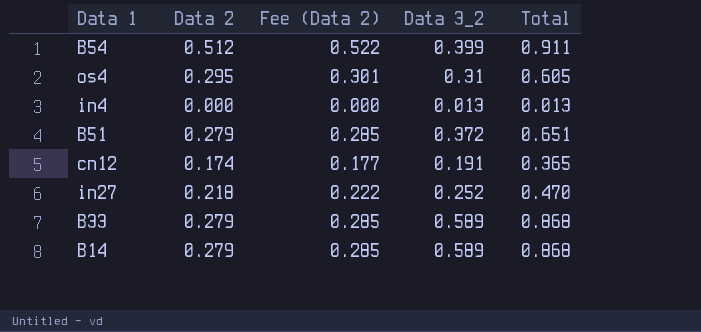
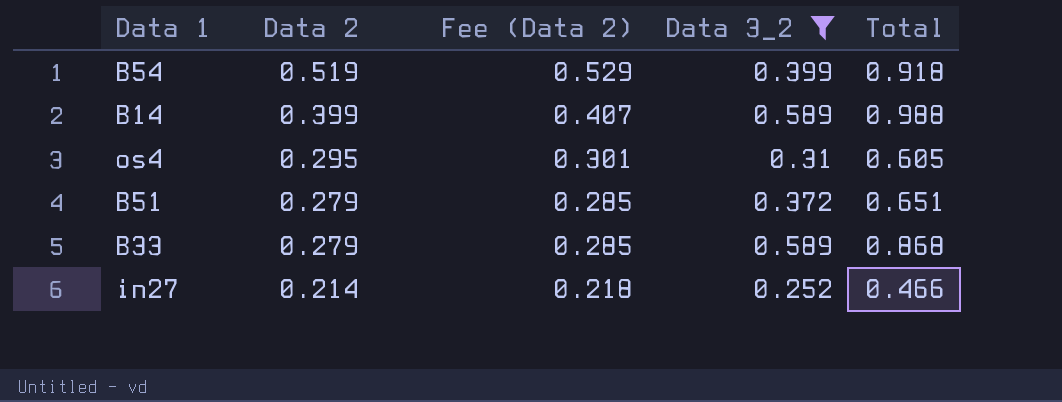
filter: none -> Data 3_2 >= 0.252
row order: none -> Data 2 descending
B54 | Data 2: 0.512 -> 0.519
B54 | Fee (Data 2): 0.522 -> 0.529
B54 | Total: 0.911 -> 0.918
B14 | Data 2: 0.279 -> 0.399
B14 | Fee (Data 2): 0.285 -> 0.407
B14 | Total: 0.868 -> 0.988
in27 | Data 2: 0.218 -> 0.214
in27 | Fee (Data 2): 0.222 -> 0.218
in27 | Total: 0.470 -> 0.466

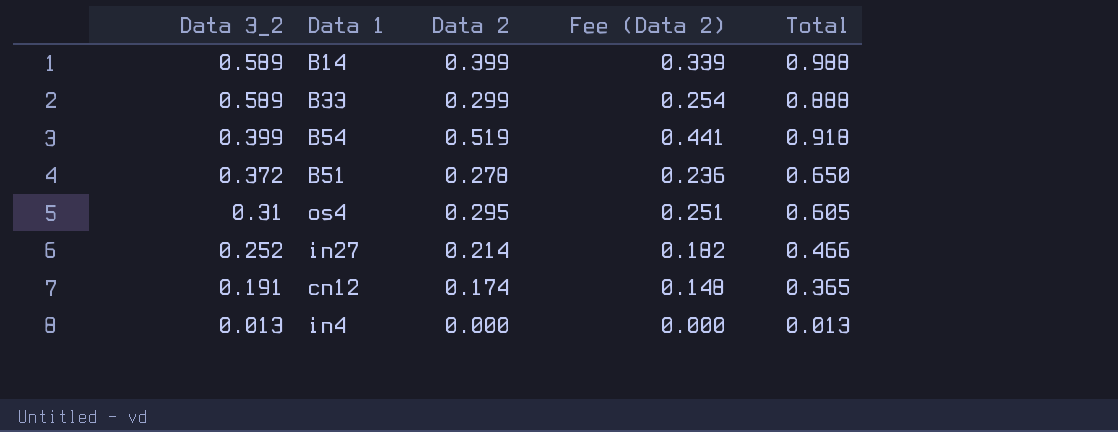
filter: Data 3_2 >= 0.252 -> none
row order: Data 2 descending -> Data 3_2 descending
column Data 3_2 | position: 4 -> 1
column Fee (Data 2) | formula: [Data 2] * 1.02 -> [Data 2] * 0.85
B33 | Data 2: 0.279 -> 0.299
B33 | Total: 0.868 -> 0.888
B51 | Data 2: 0.279 -> 0.278
B51 | Total: 0.651 -> 0.650

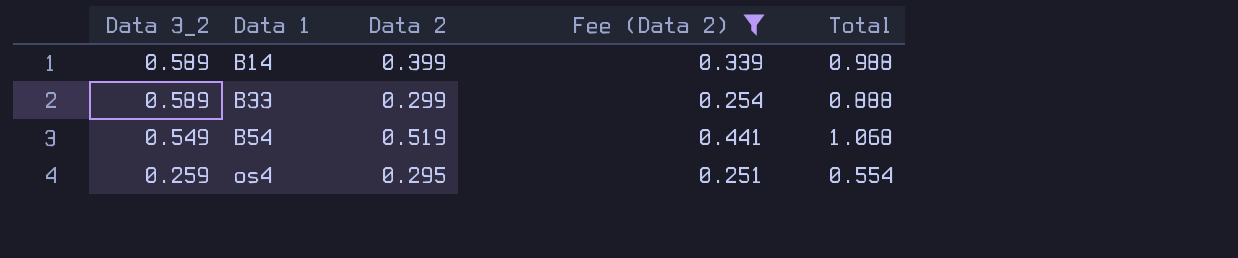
filter: none -> Fee (Data 2) >= 0.251
B54 | Data 3_2: 0.399 -> 0.549
B54 | Total: 0.918 -> 1.068
os4 | Data 3_2: 0.31 -> 0.259
os4 | Total: 0.605 -> 0.554

